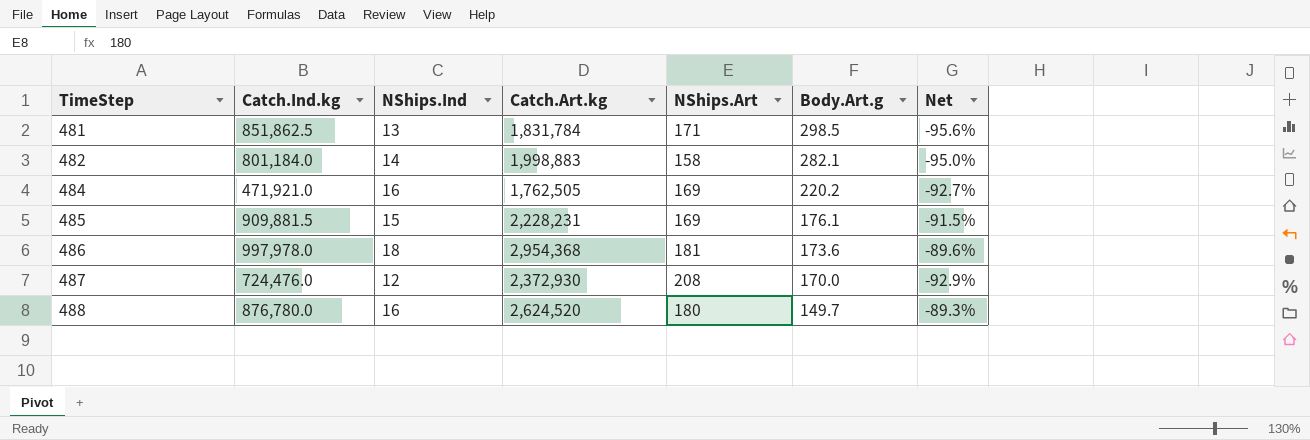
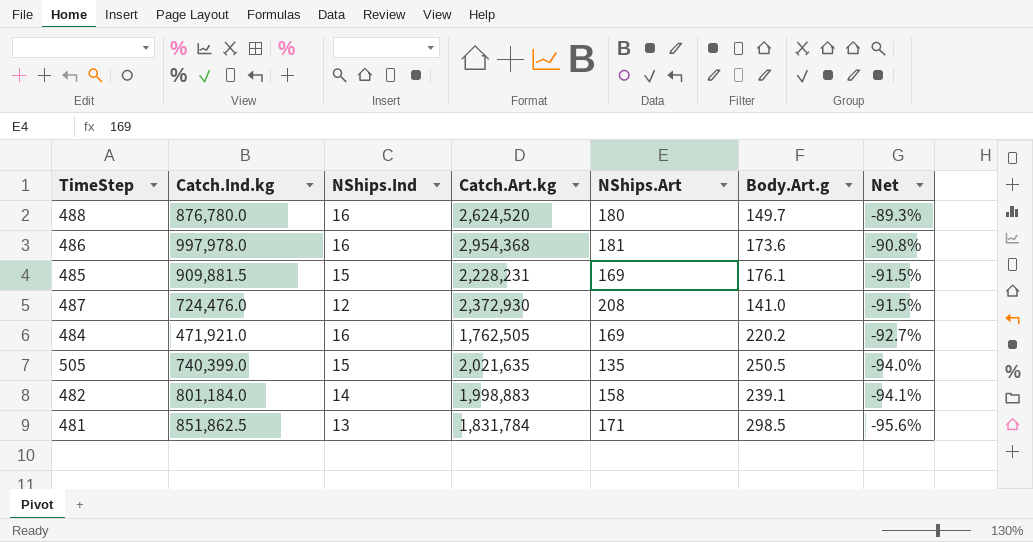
row order: TimeStep ascending -> Net descending
486 | NShips.Ind: 18 -> 16
486 | Net: -89.6% -> -90.8%
487 | Body.Art.g: 170.0 -> 141.0
487 | Net: -92.9% -> -91.5%
row 505: none -> 740,399.0 | 15 | 2,021,635 | 135 | 250.5 | -94.0%
482 | Body.Art.g: 282.1 -> 239.1
482 | Net: -95.0% -> -94.1%

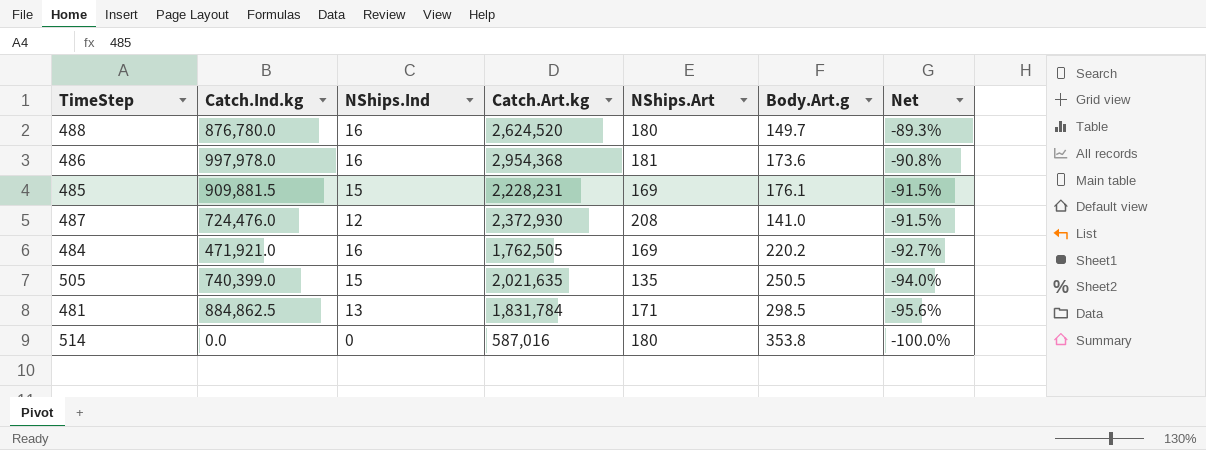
row 482: 801,184.0 | 14 | 1,998,883 | 158 | 239.1 | -94.1% -> none
481 | Catch.Ind.kg: 851,862.5 -> 884,862.5
row 514: none -> 0.0 | 0 | 587,016 | 180 | 353.8 | -100.0%

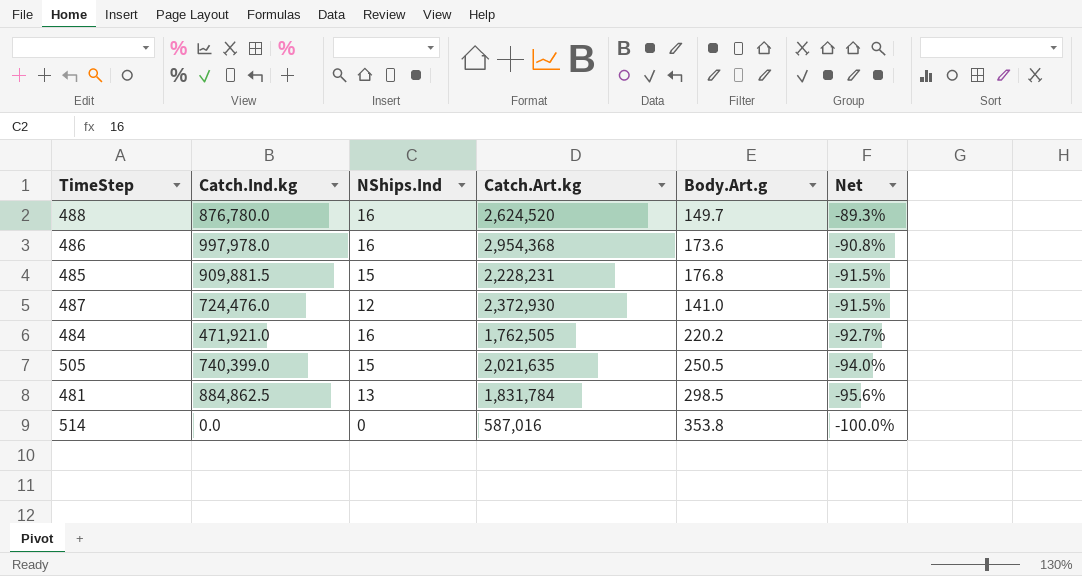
column NShips.Art | position: 5 -> none
485 | Body.Art.g: 176.1 -> 176.8

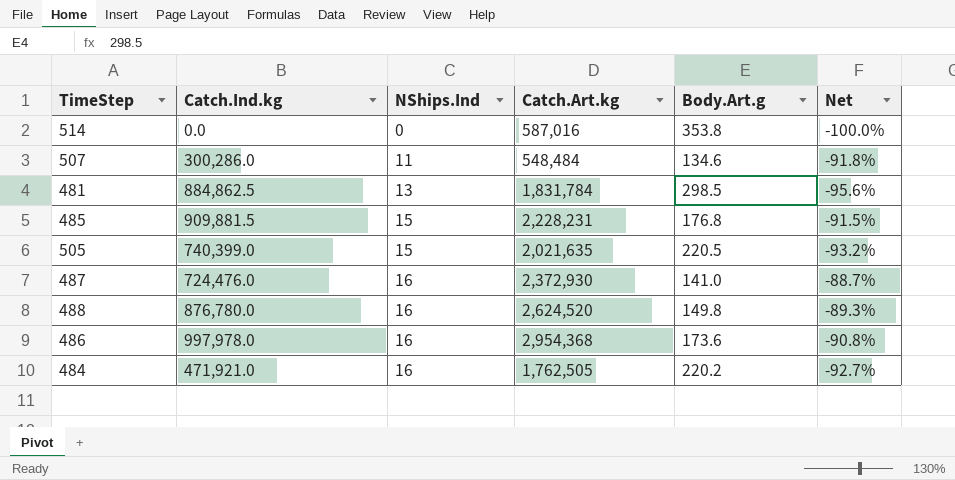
row order: Net descending -> NShips.Ind ascending
row 507: none -> 300,286.0 | 11 | 548,484 | 134.6 | -91.8%
505 | Body.Art.g: 250.5 -> 220.5
505 | Net: -94.0% -> -93.2%
487 | NShips.Ind: 12 -> 16
487 | Net: -91.5% -> -88.7%
488 | Body.Art.g: 149.7 -> 149.8

